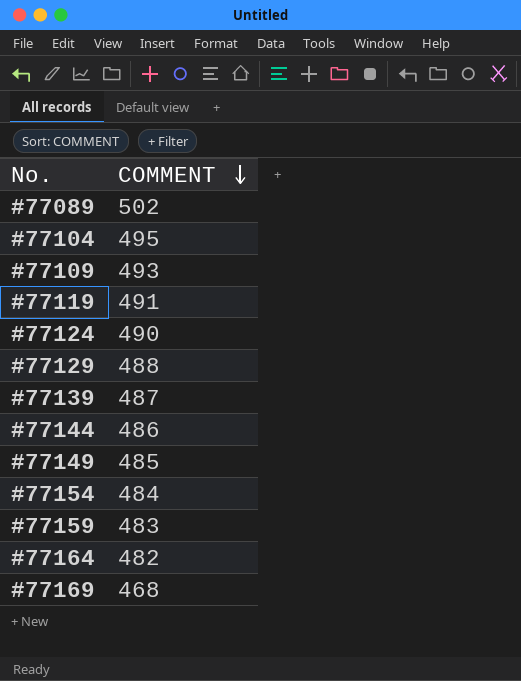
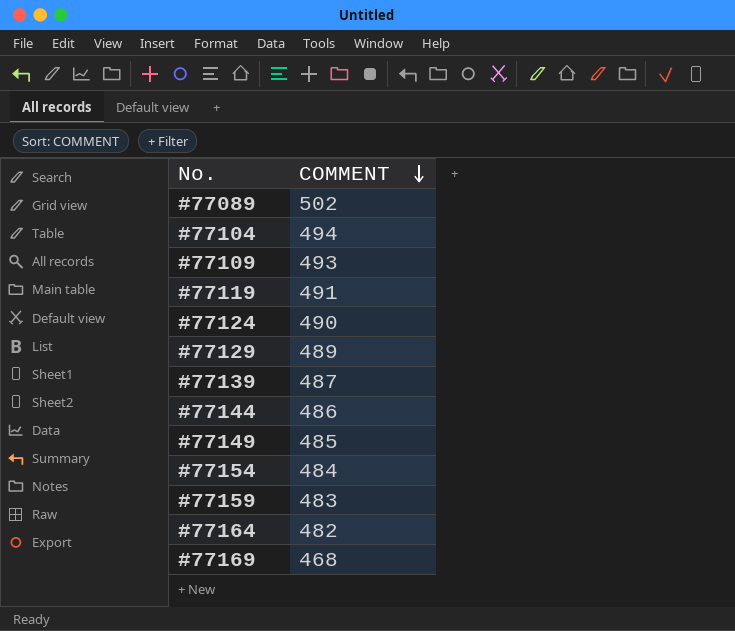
#77104 | COMMENT: 495 -> 494
#77129 | COMMENT: 488 -> 489

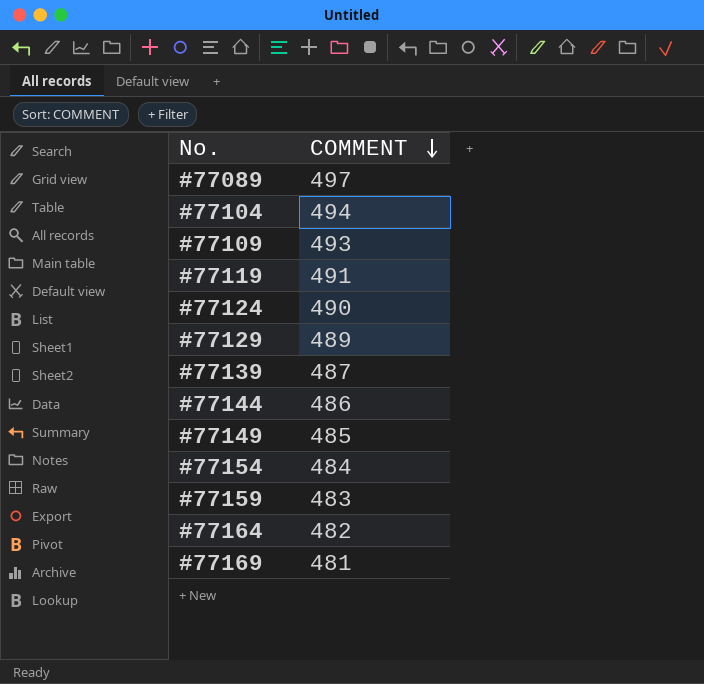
#77089 | COMMENT: 502 -> 497
#77169 | COMMENT: 468 -> 481

